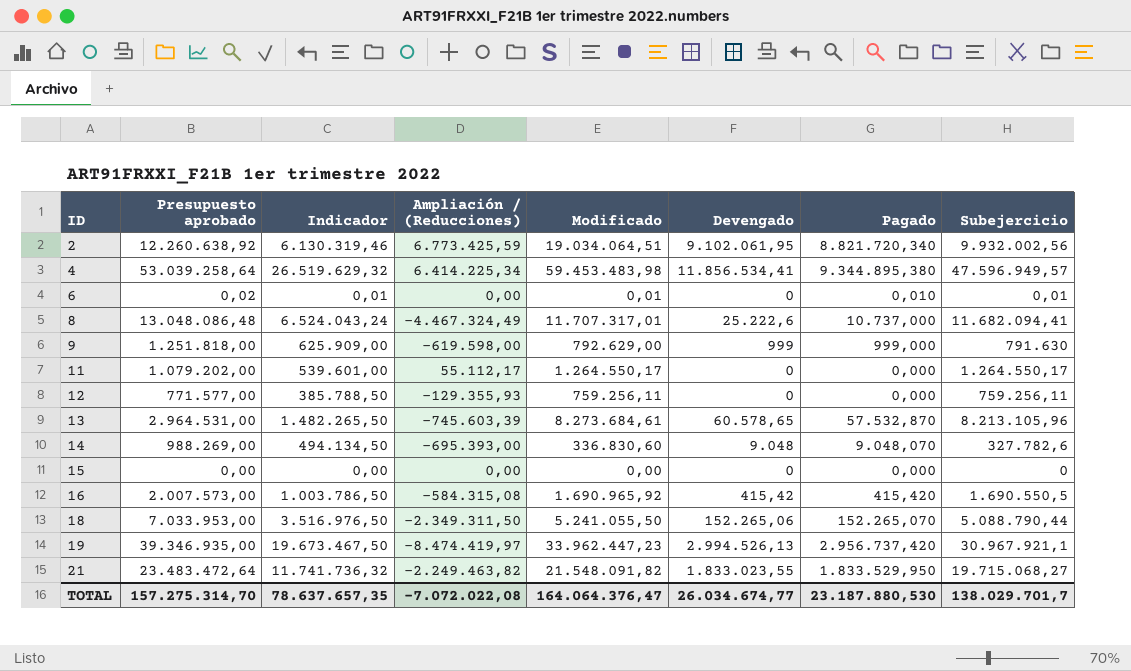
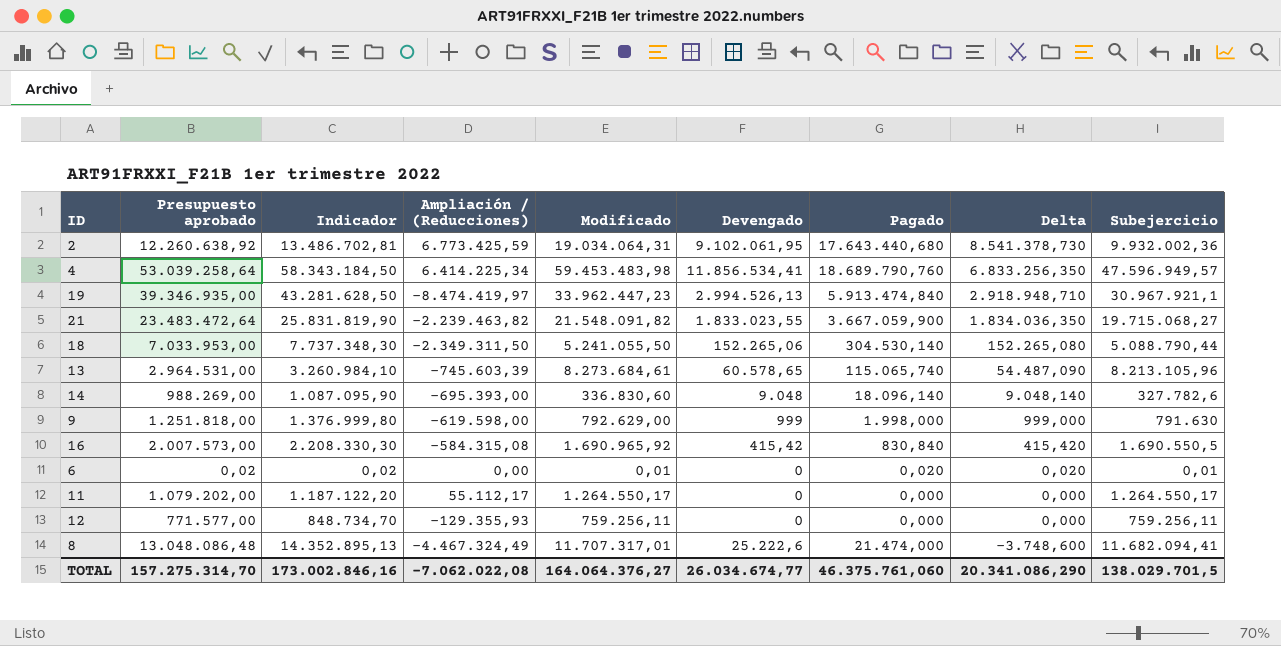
row order: ID ascending -> Delta descending
column Indicador | formula: [Presupuesto aprobado] * 0,5 -> [Presupuesto aprobado] * 1,1
column Delta | formula: none -> [Pagado] - [Devengado]
row 15: 0,00 | 0,00 | 0,00 | 0,00 | 0 | 0,000 | 0 -> none
2 | Modificado: 19.034.064,51 -> 19.034.064,31
2 | Pagado: 8.821.720,340 -> 17.643.440,680
2 | Subejercicio: 9.932.002,56 -> 9.932.002,36
4 | Pagado: 9.344.895,380 -> 18.689.790,760
19 | Pagado: 2.956.737,420 -> 5.913.474,840
21 | Ampliación / (Reducciones): -2.249.463,82 -> -2.239.463,82
21 | Pagado: 1.833.529,950 -> 3.667.059,900
18 | Pagado: 152.265,070 -> 304.530,140
13 | Pagado: 57.532,870 -> 115.065,740
14 | Pagado: 9.048,070 -> 18.096,140
9 | Pagado: 999,000 -> 1.998,000
16 | Pagado: 415,420 -> 830,840
6 | Pagado: 0,010 -> 0,020
8 | Pagado: 10.737,000 -> 21.474,000
TOTAL | Indicador: 78.637.657,35 -> 173.002.846,16
TOTAL | Ampliación / (Reducciones): -7.072.022,08 -> -7.062.022,08
TOTAL | Modificado: 164.064.376,47 -> 164.064.376,27
TOTAL | Pagado: 23.187.880,530 -> 46.375.761,060
TOTAL | Subejercicio: 138.029.701,7 -> 138.029.701,5

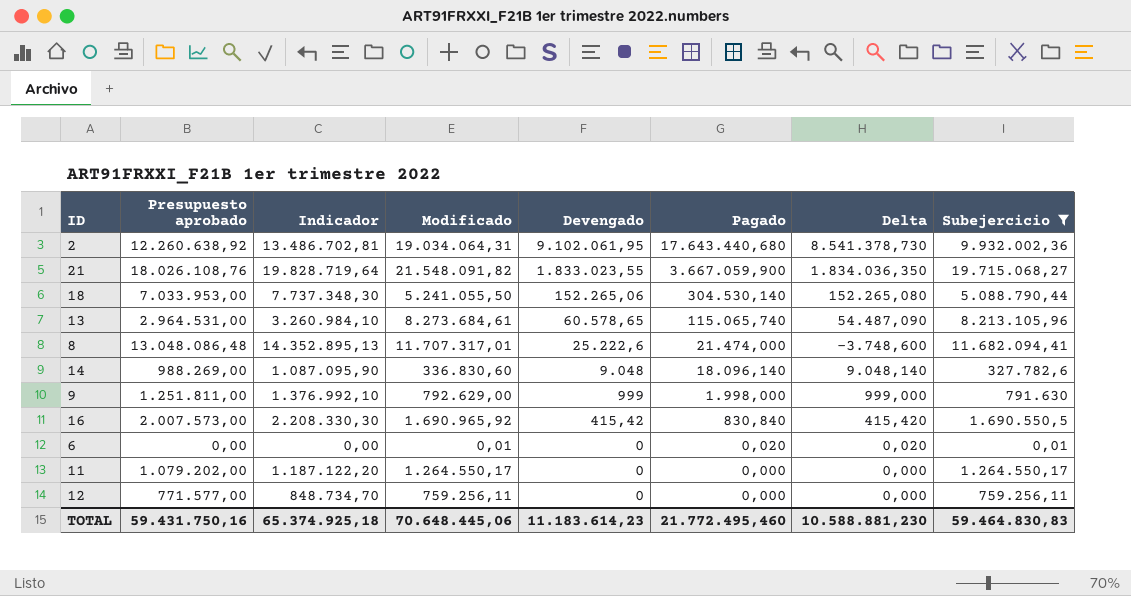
filter: none -> Subejercicio <= 19.715.068,27
row order: Delta descending -> Devengado descending
column Ampliación / (Reducciones) | position: 4 -> none
21 | Presupuesto aprobado: 23.483.472,64 -> 18.026.108,76
21 | Indicador: 25.831.819,90 -> 19.828.719,64
9 | Presupuesto aprobado: 1.251.818,00 -> 1.251.811,00
9 | Indicador: 1.376.999,80 -> 1.376.992,10
6 | Presupuesto aprobado: 0,02 -> 0,00
6 | Indicador: 0,02 -> 0,00
TOTAL | Presupuesto aprobado: 157.275.314,70 -> 59.431.750,16
TOTAL | Indicador: 173.002.846,16 -> 65.374.925,18
TOTAL | Modificado: 164.064.376,27 -> 70.648.445,06
TOTAL | Devengado: 26.034.674,77 -> 11.183.614,23
TOTAL | Pagado: 46.375.761,060 -> 21.772.495,460
TOTAL | Delta: 20.341.086,290 -> 10.588.881,230
TOTAL | Subejercicio: 138.029.701,5 -> 59.464.830,83

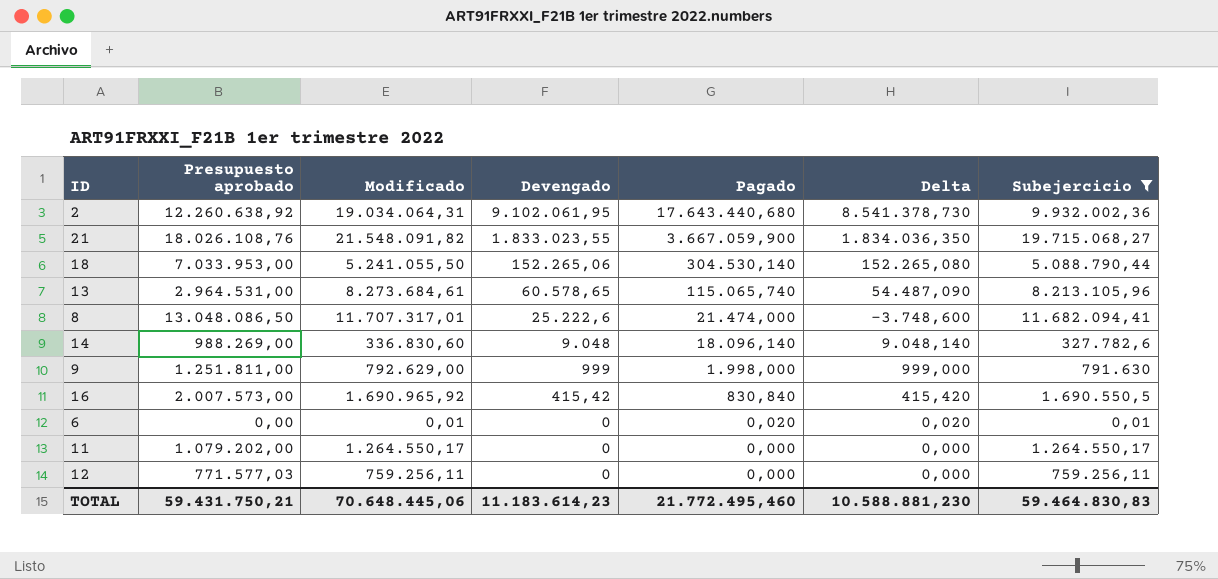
column Indicador | formula: [Presupuesto aprobado] * 1,1 -> none
8 | Presupuesto aprobado: 13.048.086,48 -> 13.048.086,50
12 | Presupuesto aprobado: 771.577,00 -> 771.577,03
TOTAL | Presupuesto aprobado: 59.431.750,16 -> 59.431.750,21

